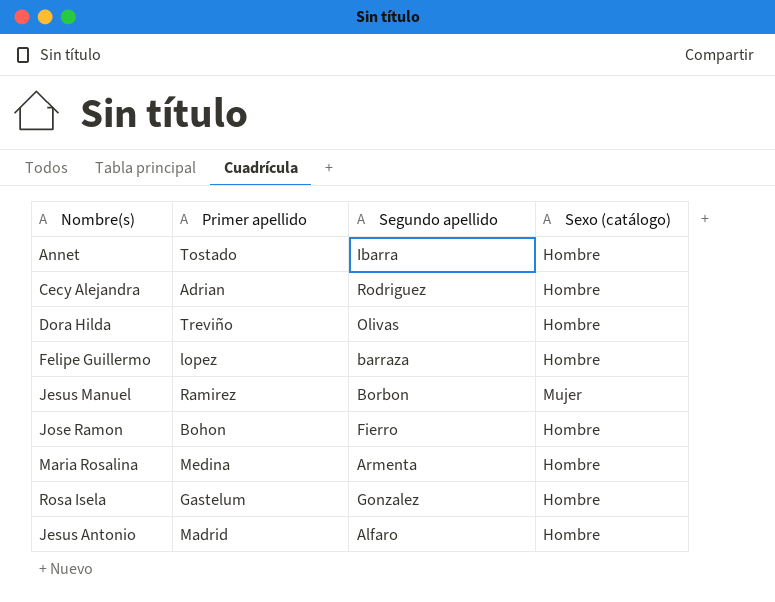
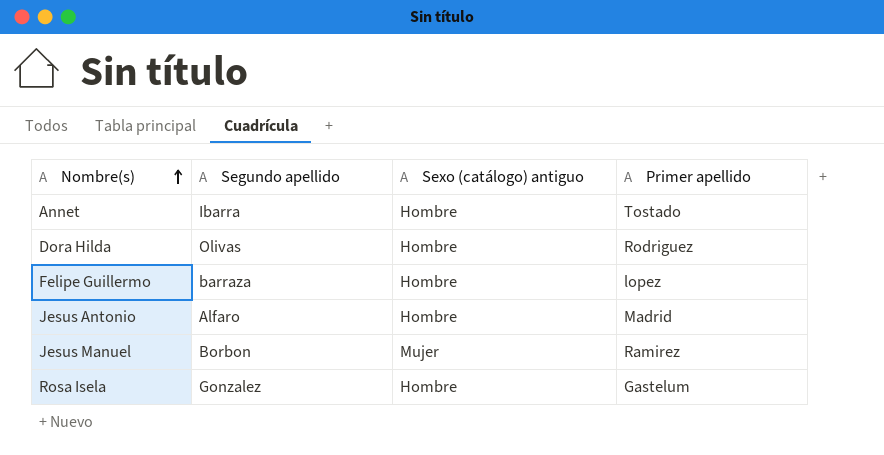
row order: none -> Nombre(s) ascending
column name: Sexo (catálogo) -> Sexo (catálogo) antiguo
column Primer apellido | position: 2 -> 4
row Cecy Alejandra: Adrian | Rodriguez | Hombre -> none
row Jose Ramon: Bohon | Fierro | Hombre -> none
row Maria Rosalina: Medina | Armenta | Hombre -> none
Dora Hilda | Primer apellido: Treviño -> Rodriguez

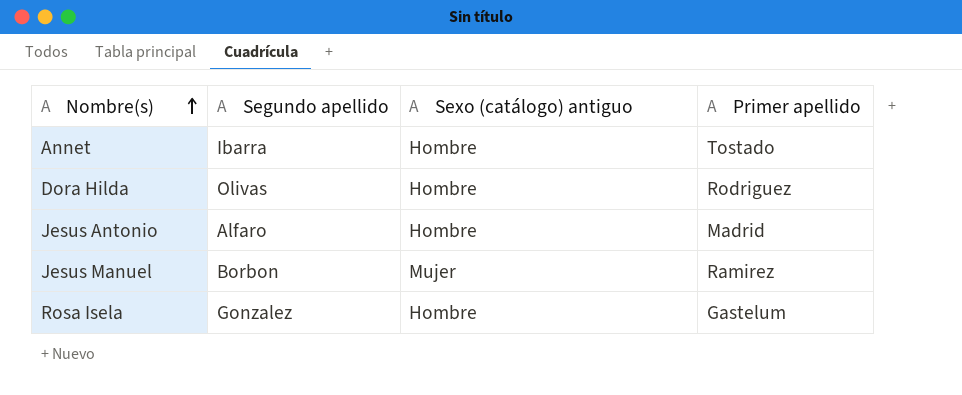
row Felipe Guillermo: barraza | Hombre | lopez -> none

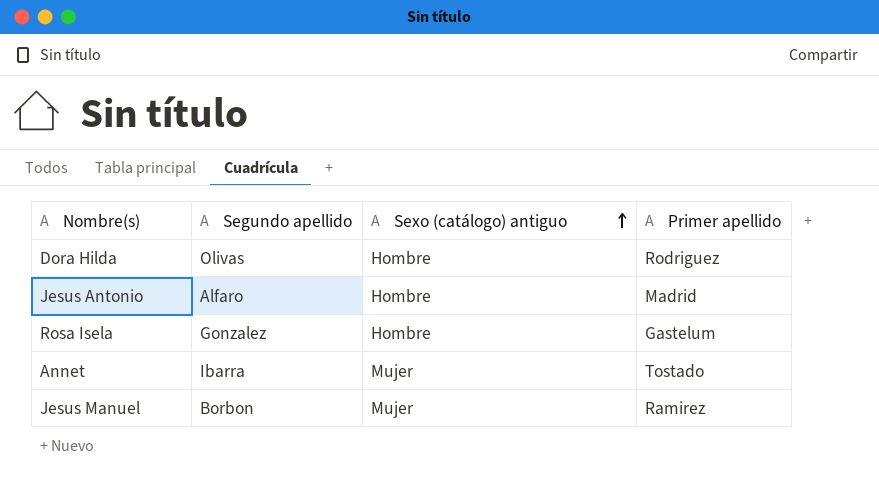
row order: Nombre(s) ascending -> Sexo (catálogo) antiguo ascending
Annet | Sexo (catálogo) antiguo: Hombre -> Mujer

